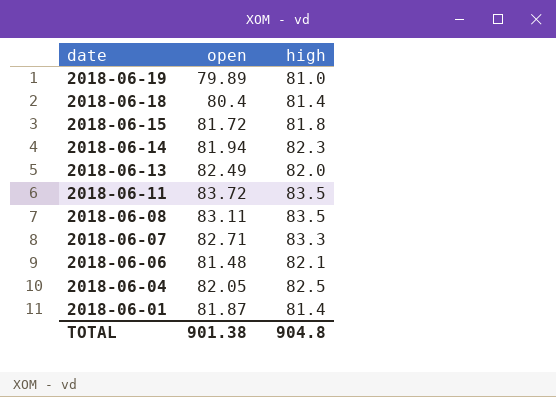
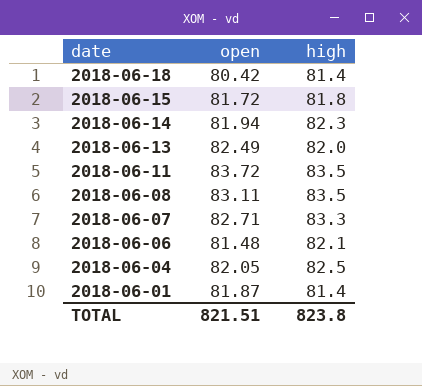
row 2018-06-19: 79.89 | 81.0 -> none
2018-06-18 | open: 80.4 -> 80.42
TOTAL | open: 901.38 -> 821.51
TOTAL | high: 904.8 -> 823.8

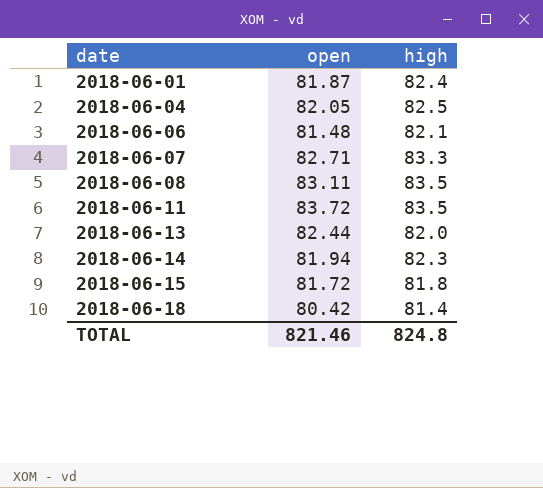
row order: date descending -> date ascending
2018-06-01 | high: 81.4 -> 82.4
2018-06-13 | open: 82.49 -> 82.44
TOTAL | open: 821.51 -> 821.46
TOTAL | high: 823.8 -> 824.8

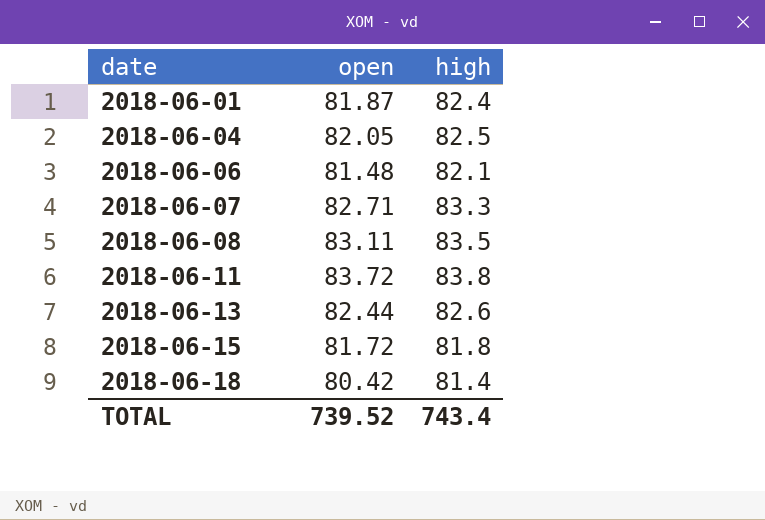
row 2018-06-14: 81.94 | 82.3 -> none
2018-06-11 | high: 83.5 -> 83.8
2018-06-13 | high: 82.0 -> 82.6
TOTAL | open: 821.46 -> 739.52
TOTAL | high: 824.8 -> 743.4

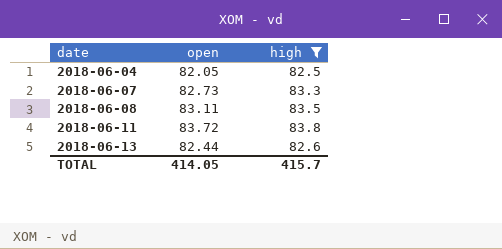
filter: none -> high >= 82.5
2018-06-07 | open: 82.71 -> 82.73
TOTAL | open: 739.52 -> 414.05
TOTAL | high: 743.4 -> 415.7

